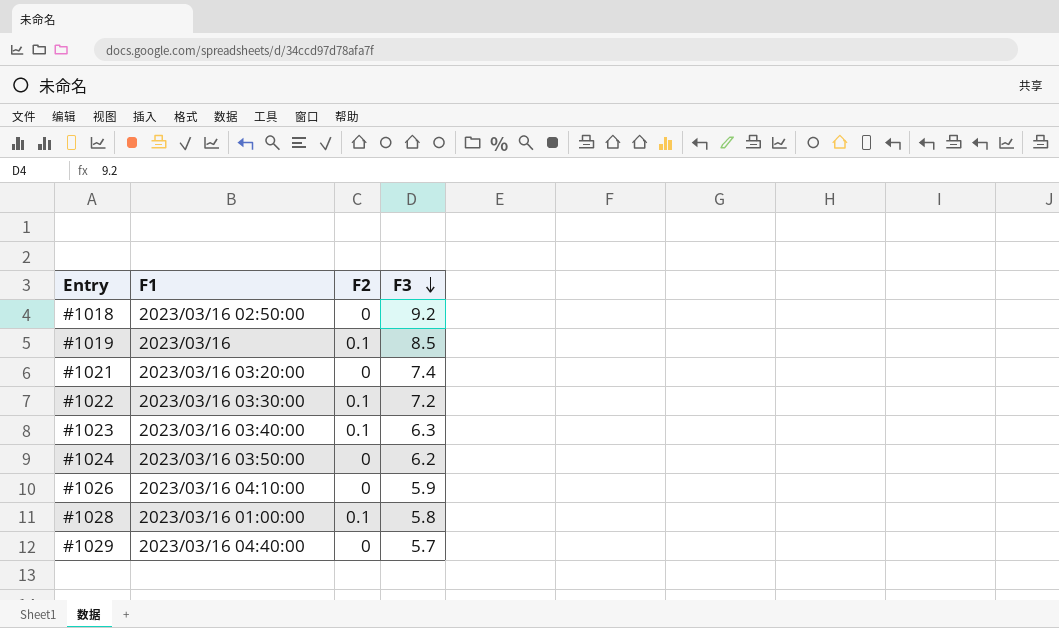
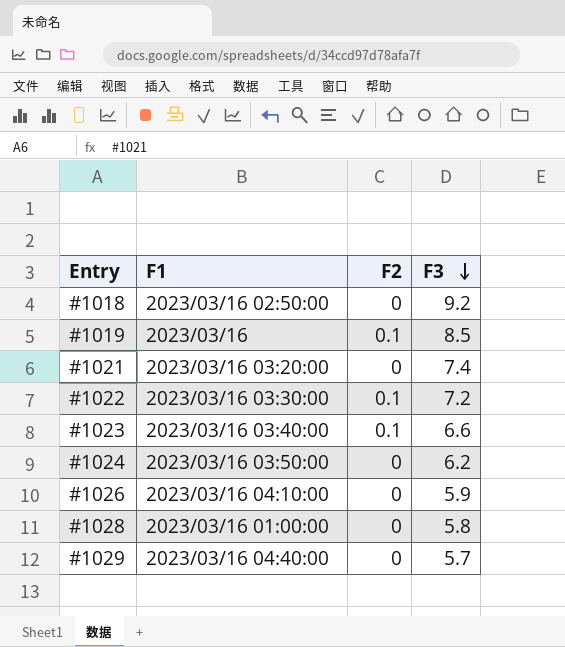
#1023 | F3: 6.3 -> 6.6
#1028 | F2: 0.1 -> 0

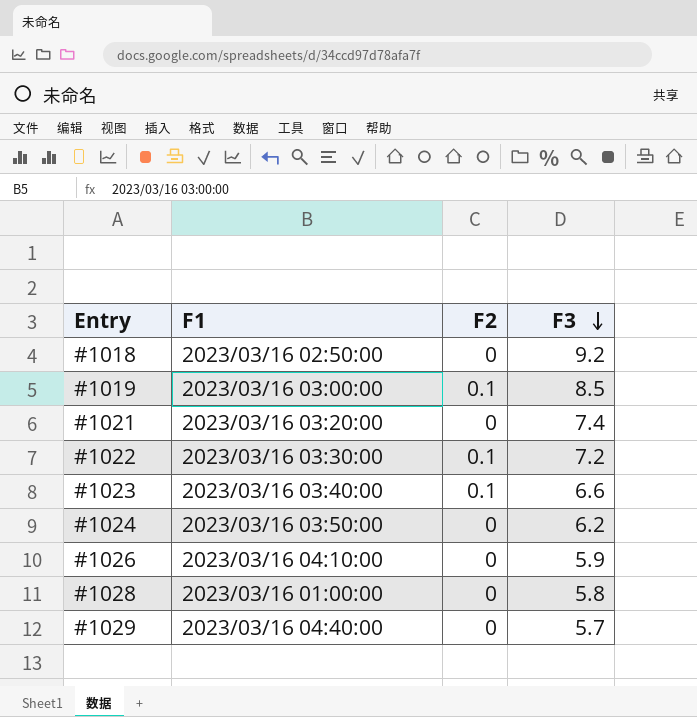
#1019 | F1: 2023/03/16 -> 2023/03/16 03:00:00

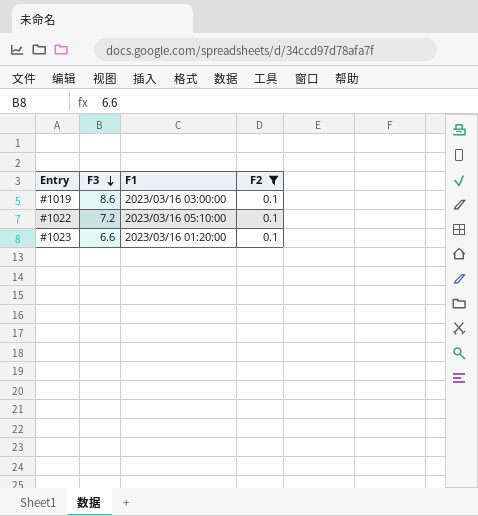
filter: none -> F2 = 0.1
column F3 | position: 4 -> 2
#1019 | F3: 8.5 -> 8.6
#1022 | F1: 2023/03/16 03:30:00 -> 2023/03/16 05:10:00
#1023 | F1: 2023/03/16 03:40:00 -> 2023/03/16 01:20:00

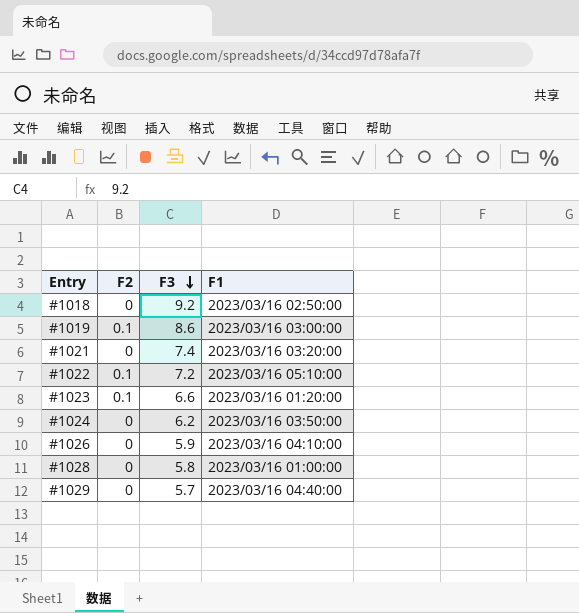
filter: F2 = 0.1 -> none
column F2 | position: 4 -> 2

